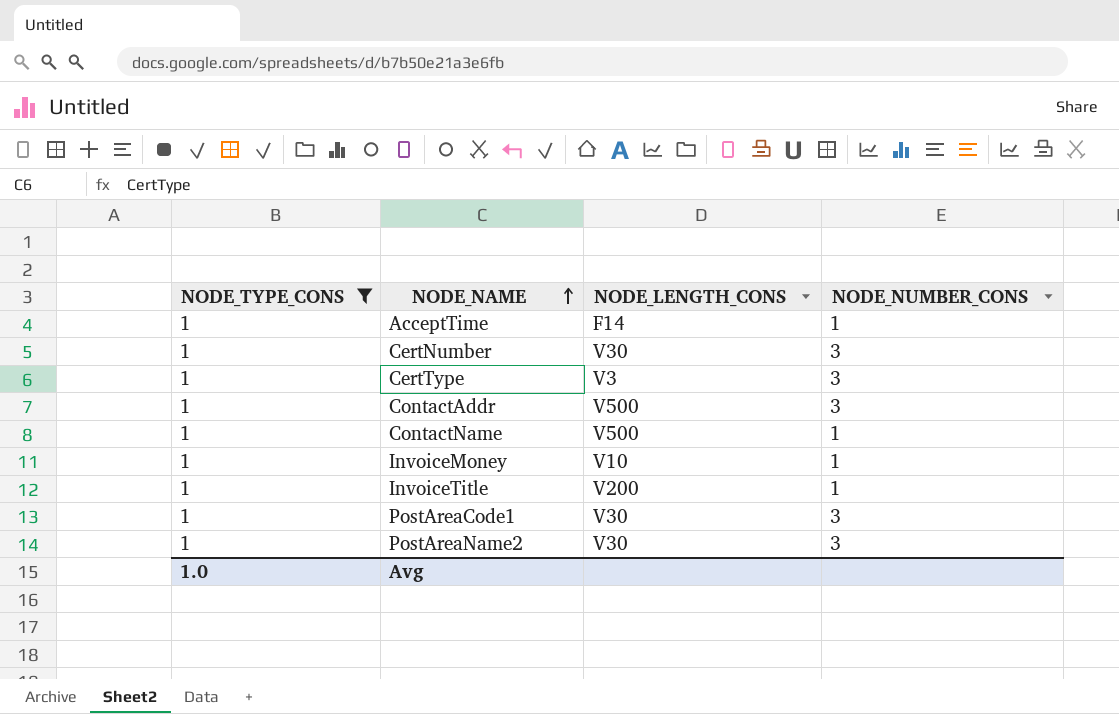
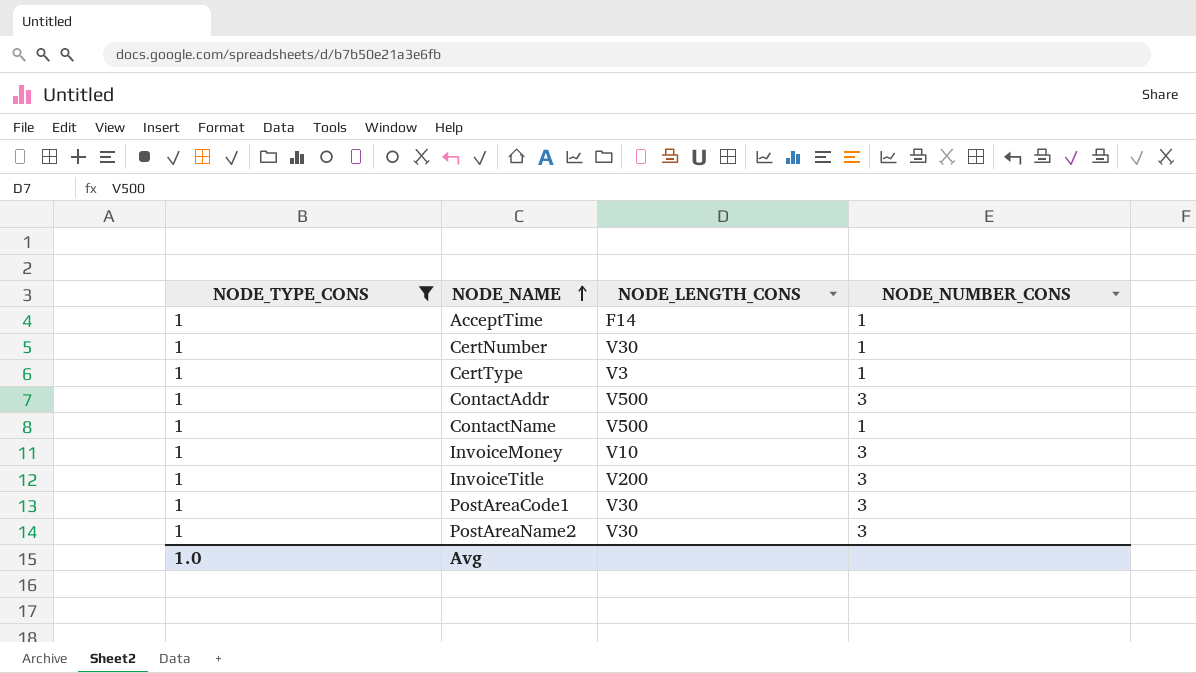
CertNumber | NODE_NUMBER_CONS: 3 -> 1
CertType | NODE_NUMBER_CONS: 3 -> 1
InvoiceMoney | NODE_NUMBER_CONS: 1 -> 3
InvoiceTitle | NODE_NUMBER_CONS: 1 -> 3

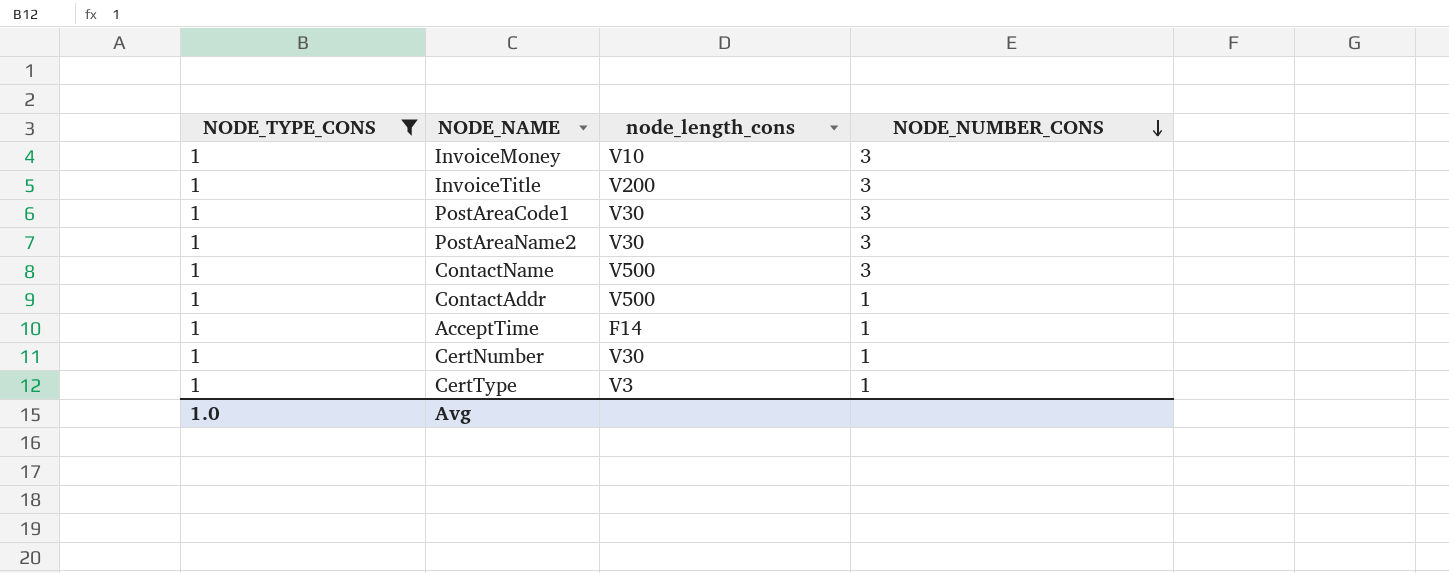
row order: NODE_NAME ascending -> NODE_NUMBER_CONS descending
column name: NODE_LENGTH_CONS -> node_length_cons
ContactName | NODE_NUMBER_CONS: 1 -> 3
ContactAddr | NODE_NUMBER_CONS: 3 -> 1

